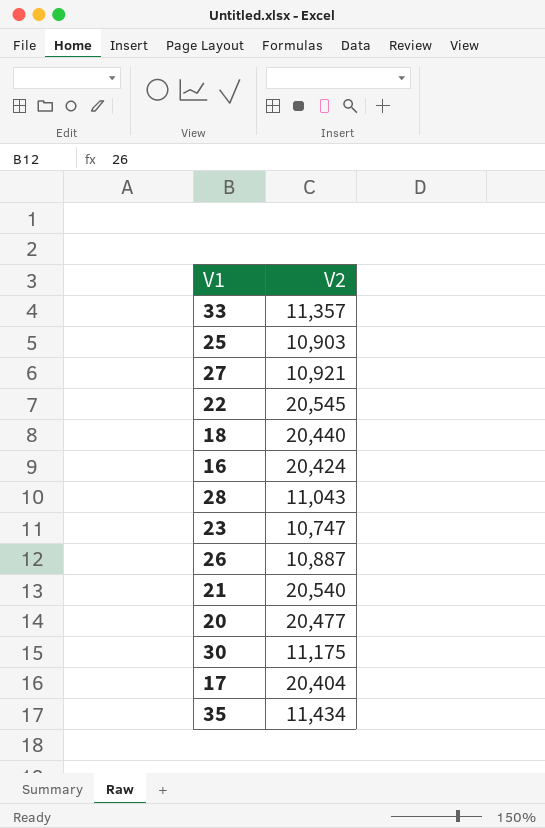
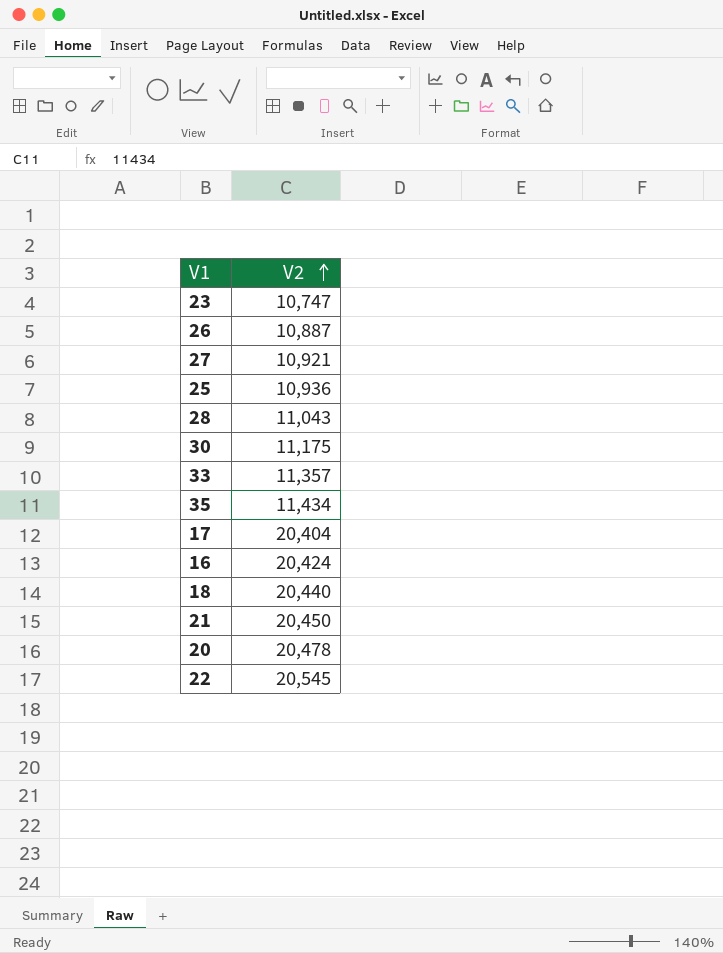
row order: none -> V2 ascending
25 | V2: 10,903 -> 10,936
21 | V2: 20,540 -> 20,450
20 | V2: 20,477 -> 20,478

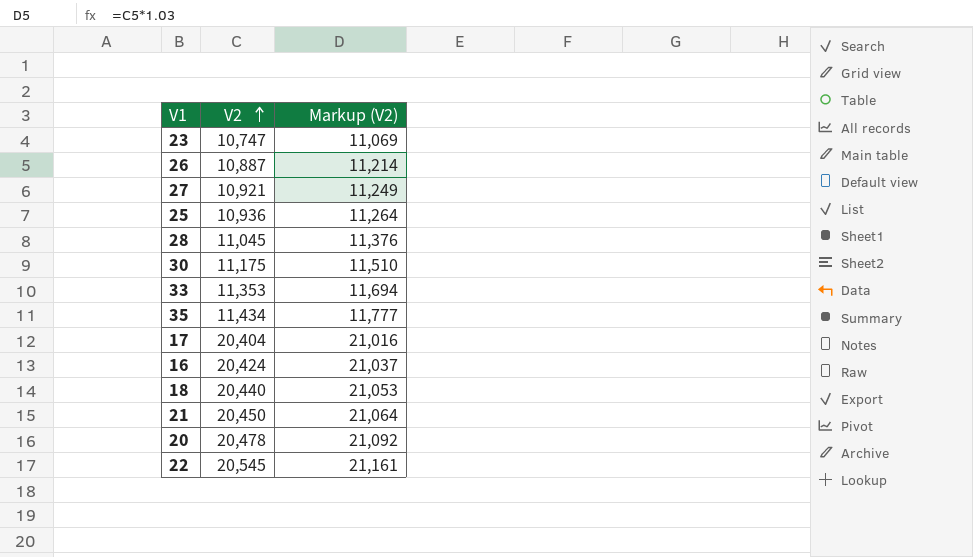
column Markup (V2) | formula: none -> [V2] * 1.03
28 | V2: 11,043 -> 11,045
33 | V2: 11,357 -> 11,353

